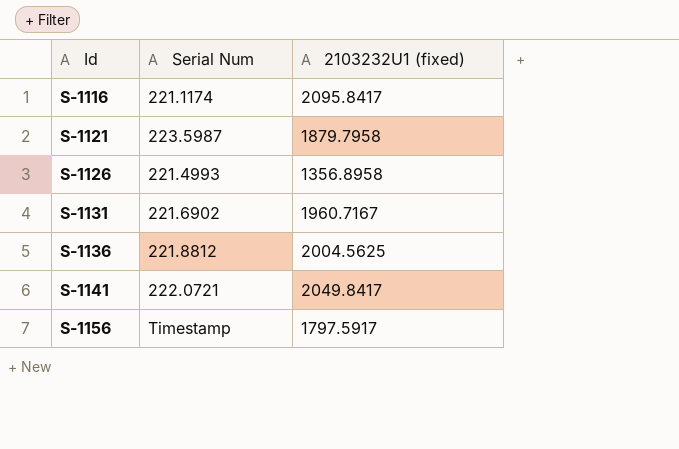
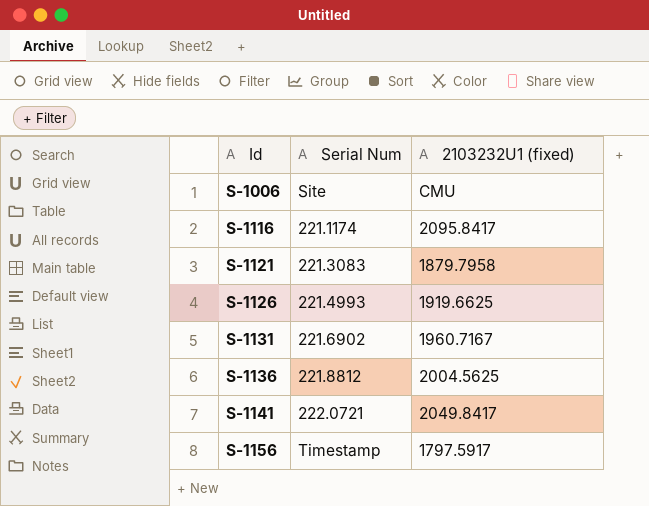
row S-1006: none -> Site | CMU
S-1121 | Serial Num: 223.5987 -> 221.3083
S-1126 | 2103232U1 (fixed): 1356.8958 -> 1919.6625

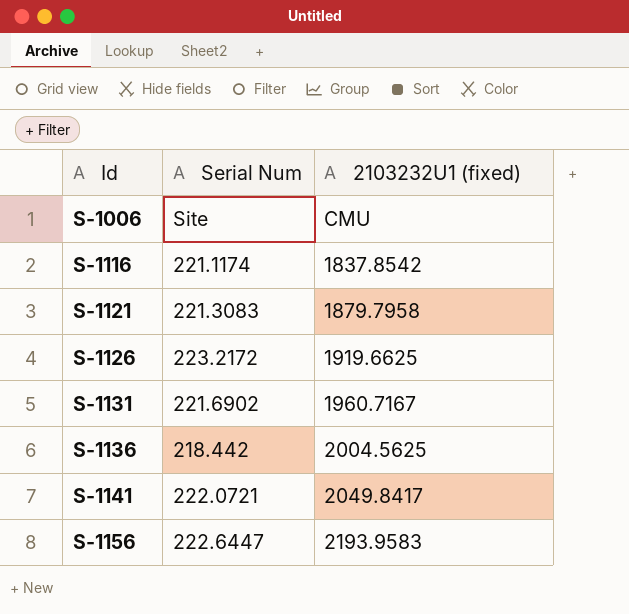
S-1116 | 2103232U1 (fixed): 2095.8417 -> 1837.8542
S-1126 | Serial Num: 221.4993 -> 223.2172
S-1136 | Serial Num: 221.8812 -> 218.442
S-1156 | Serial Num: Timestamp -> 222.6447
S-1156 | 2103232U1 (fixed): 1797.5917 -> 2193.9583

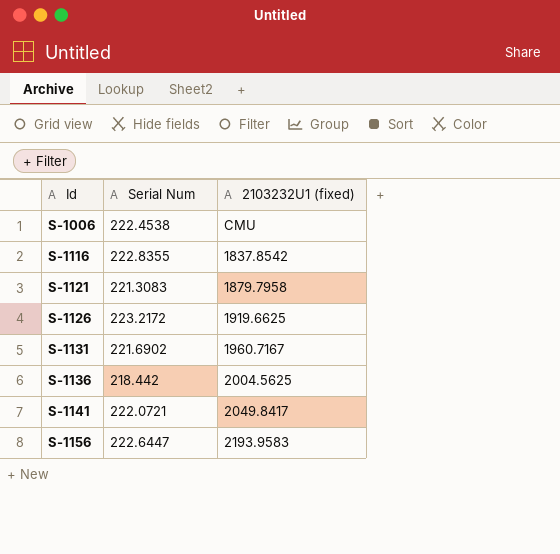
S-1006 | Serial Num: Site -> 222.4538
S-1116 | Serial Num: 221.1174 -> 222.8355

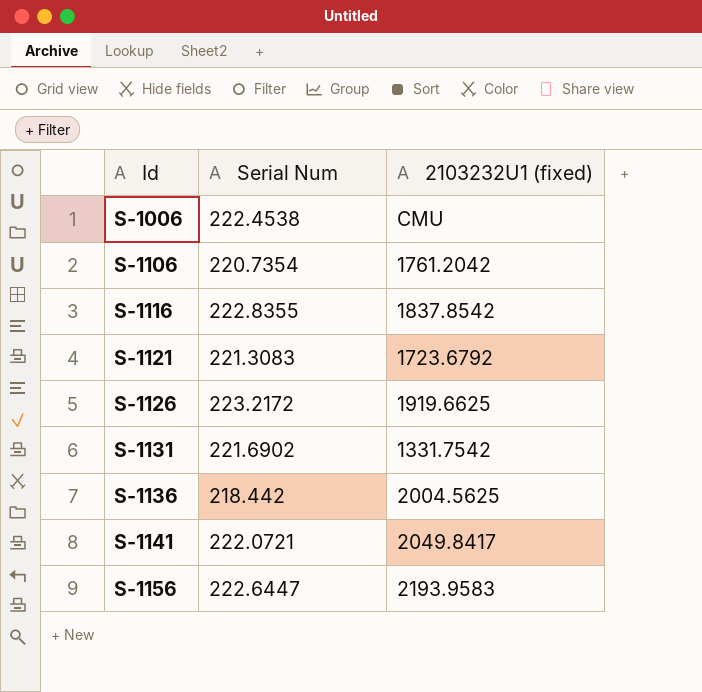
row S-1106: none -> 220.7354 | 1761.2042
S-1121 | 2103232U1 (fixed): 1879.7958 -> 1723.6792
S-1131 | 2103232U1 (fixed): 1960.7167 -> 1331.7542

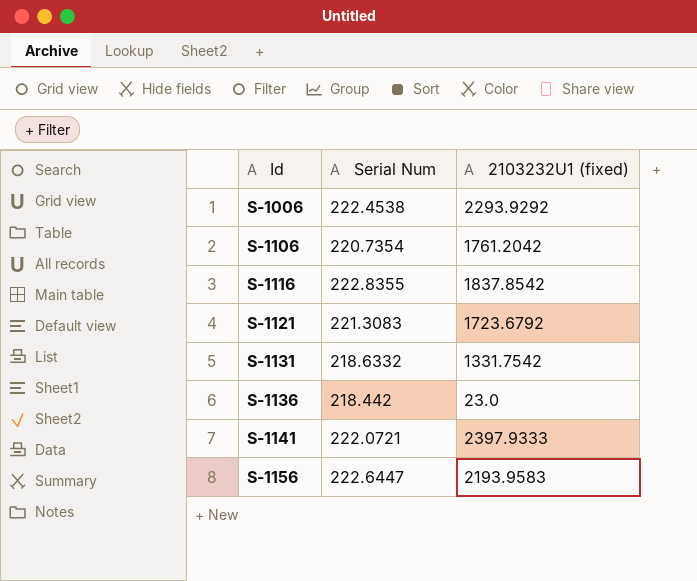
row S-1126: 223.2172 | 1919.6625 -> none
S-1006 | 2103232U1 (fixed): CMU -> 2293.9292
S-1131 | Serial Num: 221.6902 -> 218.6332
S-1136 | 2103232U1 (fixed): 2004.5625 -> 23.0
S-1141 | 2103232U1 (fixed): 2049.8417 -> 2397.9333

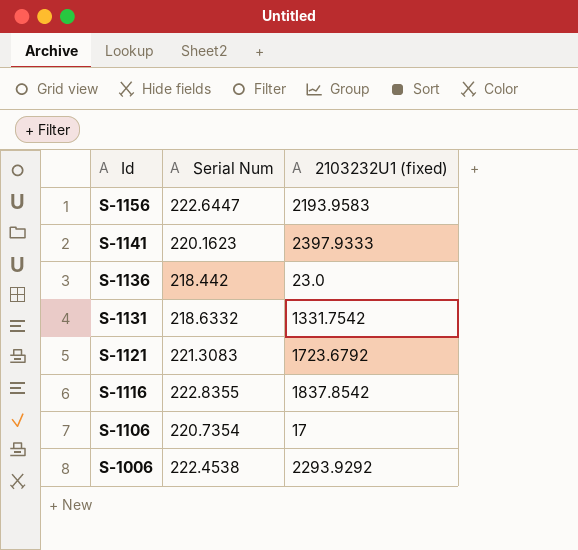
row order: Id ascending -> Id descending
S-1141 | Serial Num: 222.0721 -> 220.1623
S-1106 | 2103232U1 (fixed): 1761.2042 -> 17

